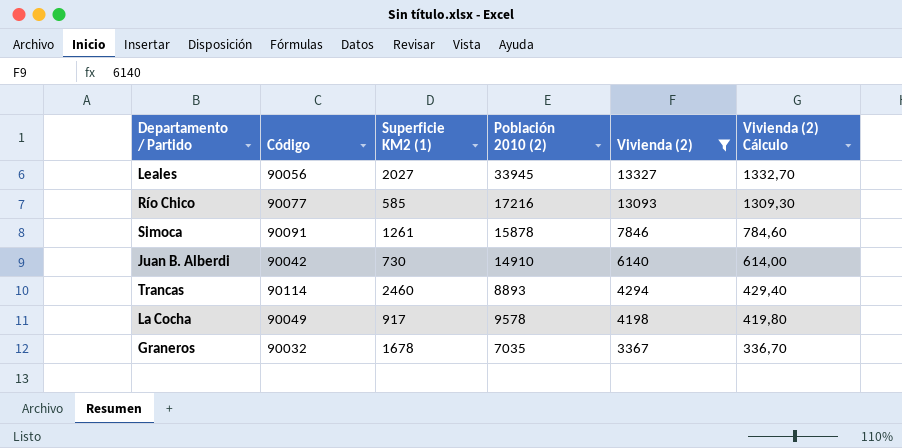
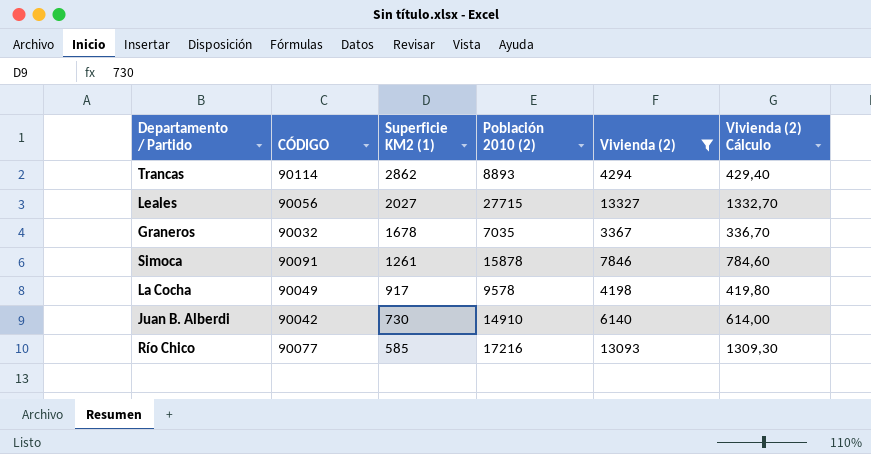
row order: Vivienda (2) descending -> Superficie KM2 (1) descending
column name: Código -> CÓDIGO
Trancas | Superficie KM2 (1): 2460 -> 2862
Leales | Población 2010 (2): 33945 -> 27715

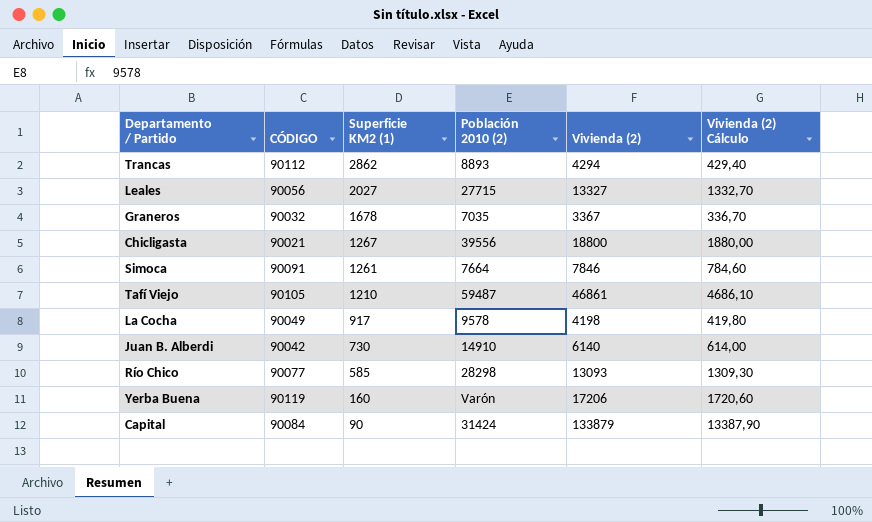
filter: Vivienda (2) <= 13327 -> none
Trancas | CÓDIGO: 90114 -> 90112
Simoca | Población 2010 (2): 15878 -> 7664
Río Chico | Población 2010 (2): 17216 -> 28298

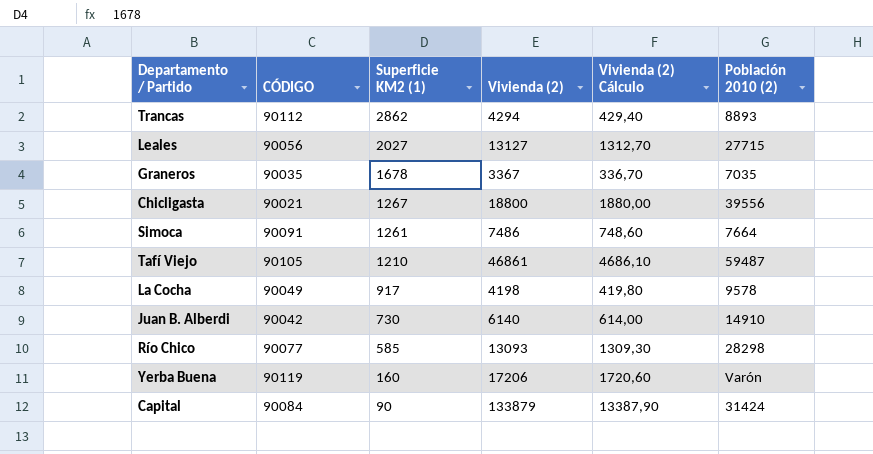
column Población 2010 (2) | position: 4 -> 6
Leales | Vivienda (2): 13327 -> 13127
Leales | Vivienda (2) Cálculo: 1332,70 -> 1312,70
Graneros | CÓDIGO: 90032 -> 90035
Simoca | Vivienda (2): 7846 -> 7486
Simoca | Vivienda (2) Cálculo: 784,60 -> 748,60

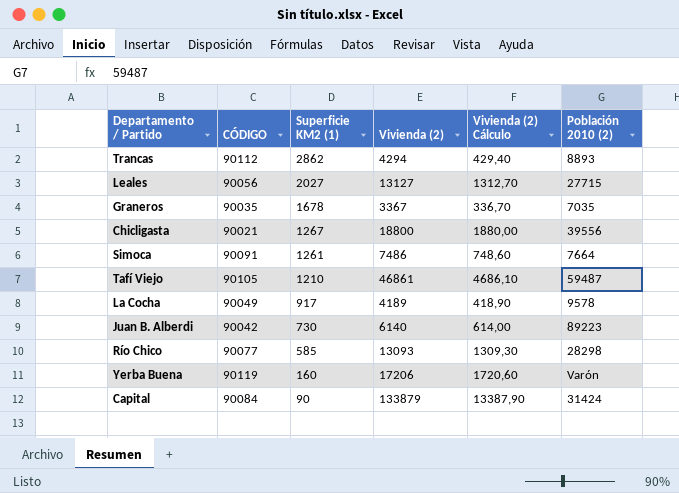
La Cocha | Vivienda (2): 4198 -> 4189
La Cocha | Vivienda (2) Cálculo: 419,80 -> 418,90
Juan B. Alberdi | Población 2010 (2): 14910 -> 89223

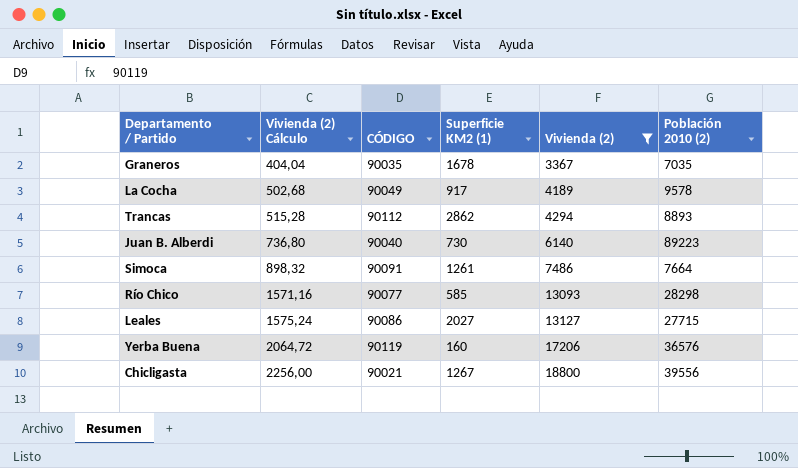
filter: none -> Vivienda (2) <= 18800
row order: Superficie KM2 (1) descending -> Vivienda (2) Cálculo ascending
column Vivienda (2) Cálculo | formula: [Vivienda (2)] * 0,1 -> [Vivienda (2)] * 0,12
column Vivienda (2) Cálculo | position: 5 -> 2
Juan B. Alberdi | CÓDIGO: 90042 -> 90040
Leales | CÓDIGO: 90056 -> 90086
Yerba Buena | Población 2010 (2): Varón -> 36576

